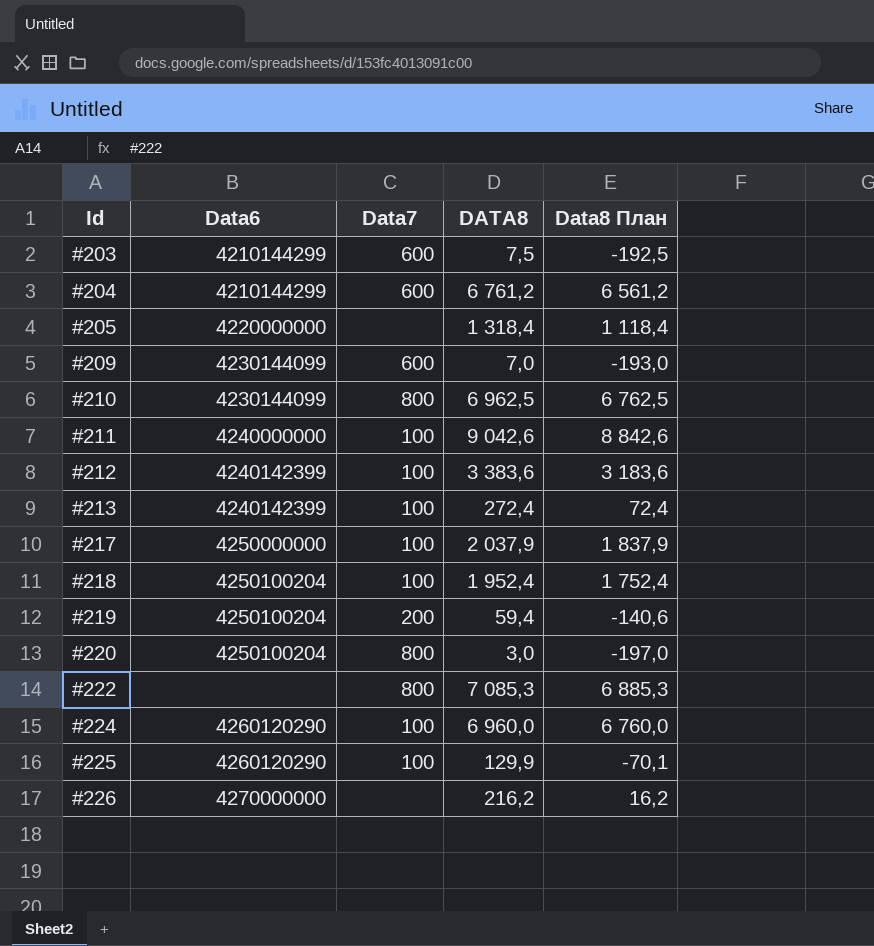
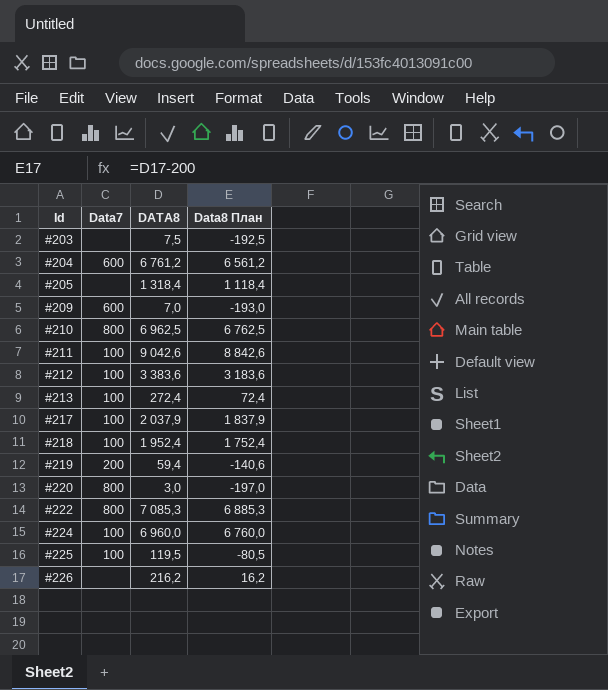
column Data6 | position: 2 -> none
#203 | Data7: 600 -> none
#225 | DATA8: 129,9 -> 119,5
#225 | Data8 План: -70,1 -> -80,5

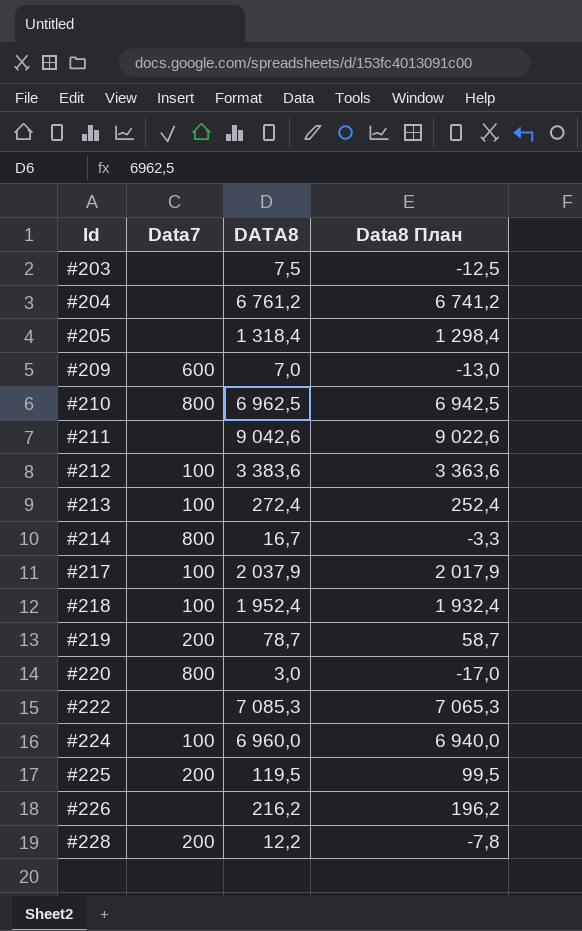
column Data8 План | formula: [DATA8] - 200 -> [DATA8] - 20
#204 | Data7: 600 -> none
#211 | Data7: 100 -> none
row #214: none -> 800 | 16,7 | -3,3
#219 | DATA8: 59,4 -> 78,7
#222 | Data7: 800 -> none
#225 | Data7: 100 -> 200
row #228: none -> 200 | 12,2 | -7,8

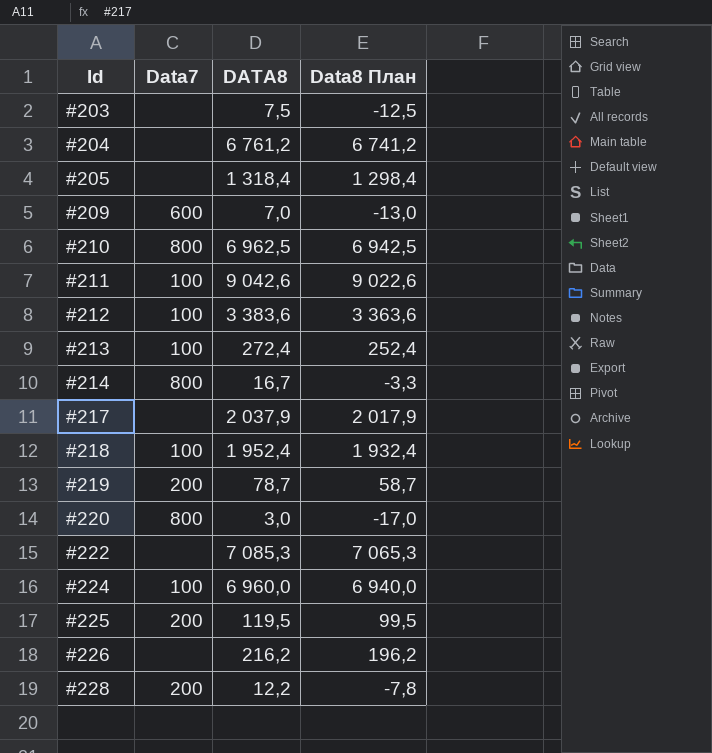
#211 | Data7: none -> 100
#217 | Data7: 100 -> none

